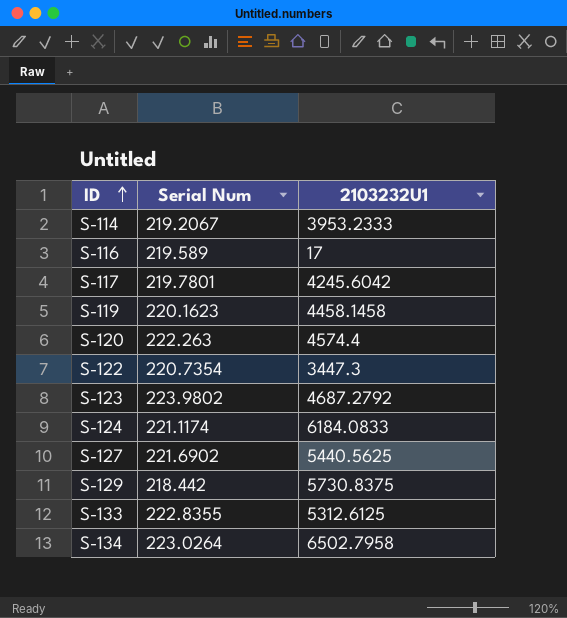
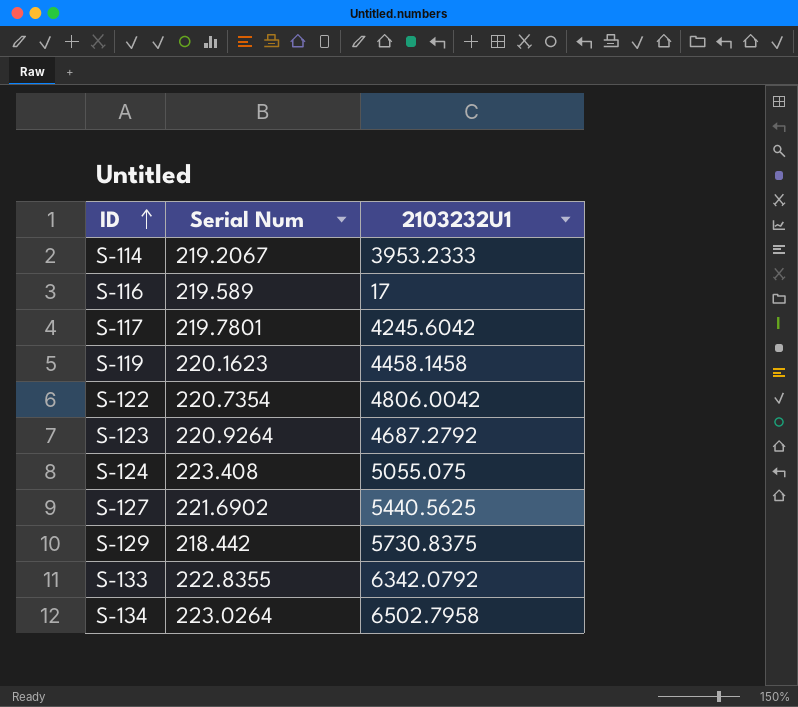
row S-120: 222.263 | 4574.4 -> none
S-122 | 2103232U1: 3447.3 -> 4806.0042
S-123 | Serial Num: 223.9802 -> 220.9264
S-124 | Serial Num: 221.1174 -> 223.408
S-124 | 2103232U1: 6184.0833 -> 5055.075
S-133 | 2103232U1: 5312.6125 -> 6342.0792

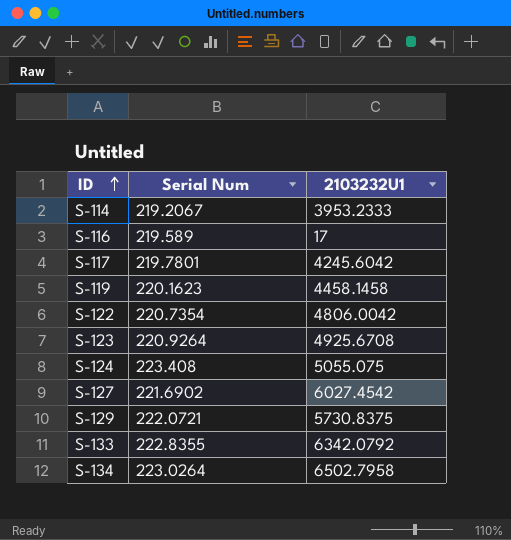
S-123 | 2103232U1: 4687.2792 -> 4925.6708
S-127 | 2103232U1: 5440.5625 -> 6027.4542
S-129 | Serial Num: 218.442 -> 222.0721

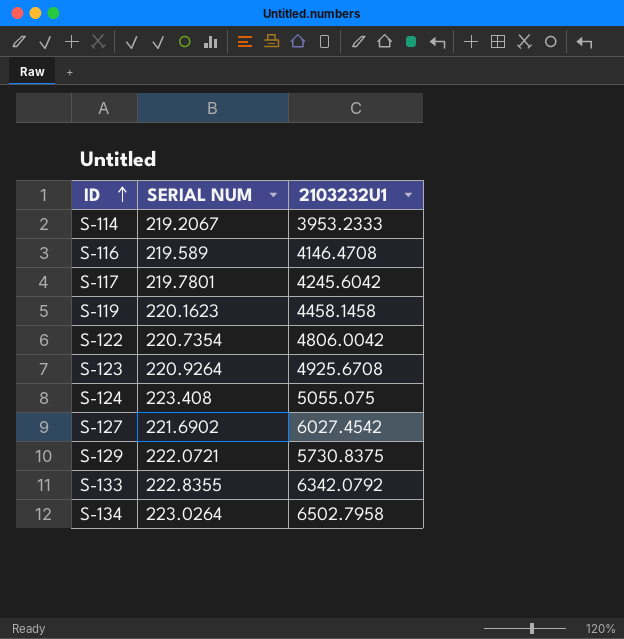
column name: Serial Num -> SERIAL NUM
S-116 | 2103232U1: 17 -> 4146.4708

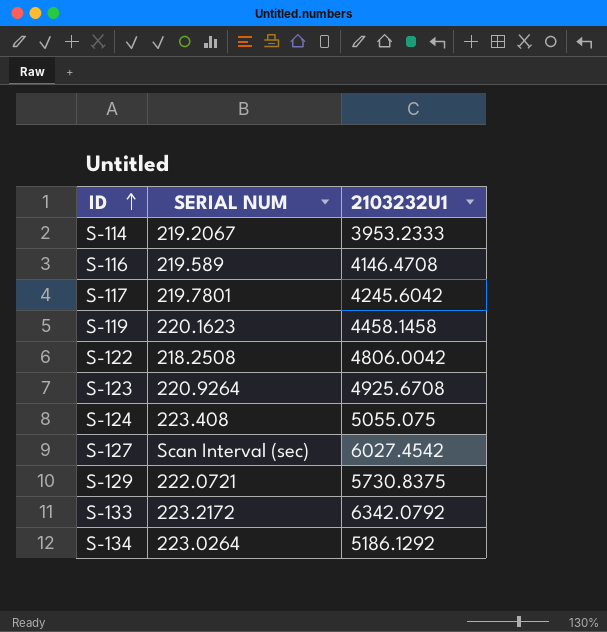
S-122 | SERIAL NUM: 220.7354 -> 218.2508
S-127 | SERIAL NUM: 221.6902 -> Scan Interval (sec)
S-133 | SERIAL NUM: 222.8355 -> 223.2172
S-134 | 2103232U1: 6502.7958 -> 5186.1292

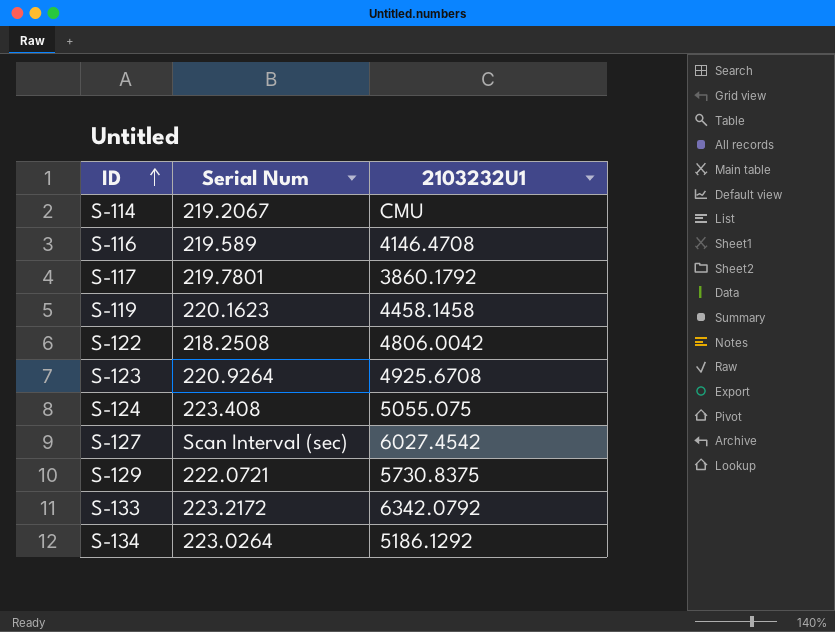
column name: SERIAL NUM -> Serial Num
S-114 | 2103232U1: 3953.2333 -> CMU
S-117 | 2103232U1: 4245.6042 -> 3860.1792

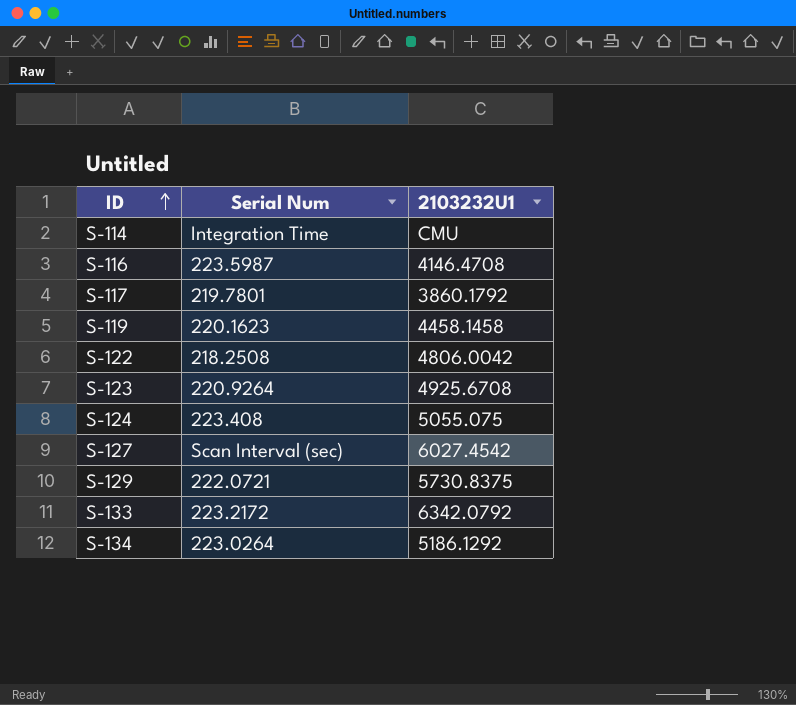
S-114 | Serial Num: 219.2067 -> Integration Time
S-116 | Serial Num: 219.589 -> 223.5987

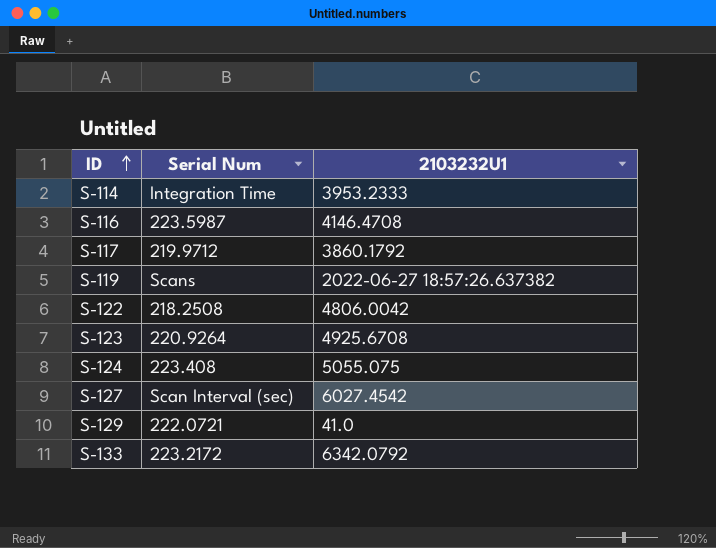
row S-134: 223.0264 | 5186.1292 -> none
S-114 | 2103232U1: CMU -> 3953.2333
S-117 | Serial Num: 219.7801 -> 219.9712
S-119 | Serial Num: 220.1623 -> Scans
S-119 | 2103232U1: 4458.1458 -> 2022-06-27 18:57:26.637382
S-129 | 2103232U1: 5730.8375 -> 41.0

